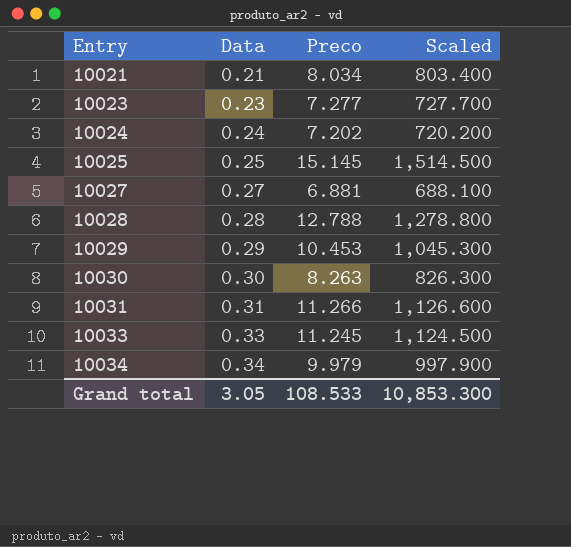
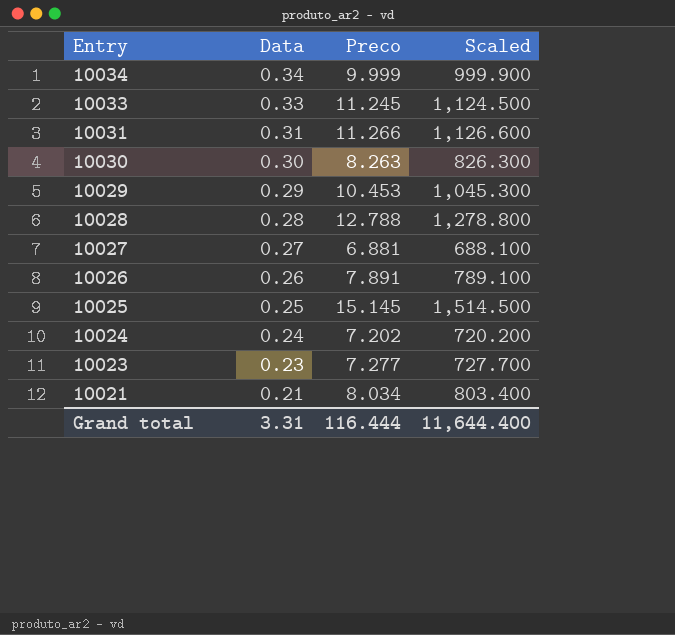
row order: Entry ascending -> Entry descending
10034 | Preco: 9.979 -> 9.999
10034 | Scaled: 997.900 -> 999.900
row 10026: none -> 0.26 | 7.891 | 789.100
Grand total | Data: 3.05 -> 3.31
Grand total | Preco: 108.533 -> 116.444
Grand total | Scaled: 10,853.300 -> 11,644.400

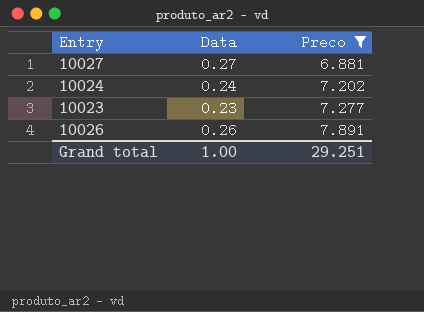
filter: none -> Preco <= 7.891
row order: Entry descending -> Preco ascending
column Scaled | formula: [Preco] * 100 -> none
Grand total | Data: 3.31 -> 1.00
Grand total | Preco: 116.444 -> 29.251

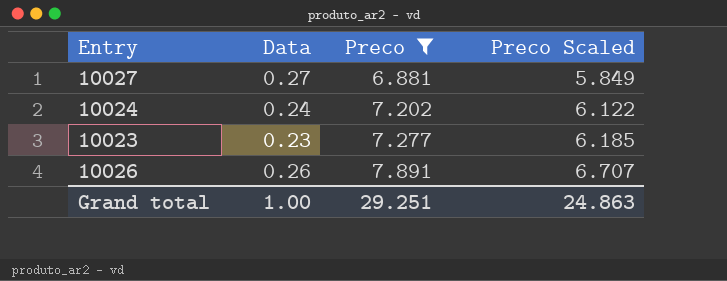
column Preco Scaled | formula: none -> [Preco] * 0.85

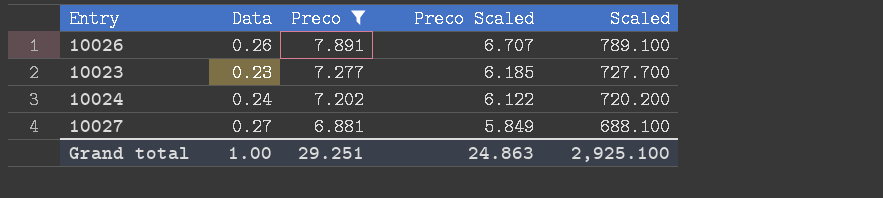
row order: Preco ascending -> Preco descending
column Scaled | formula: none -> [Preco] * 100

